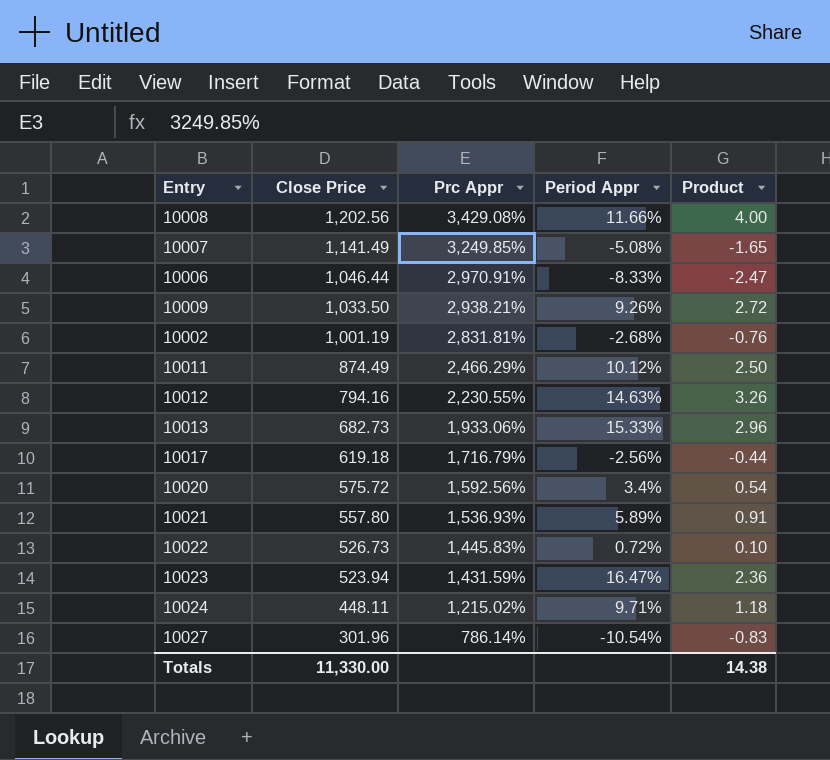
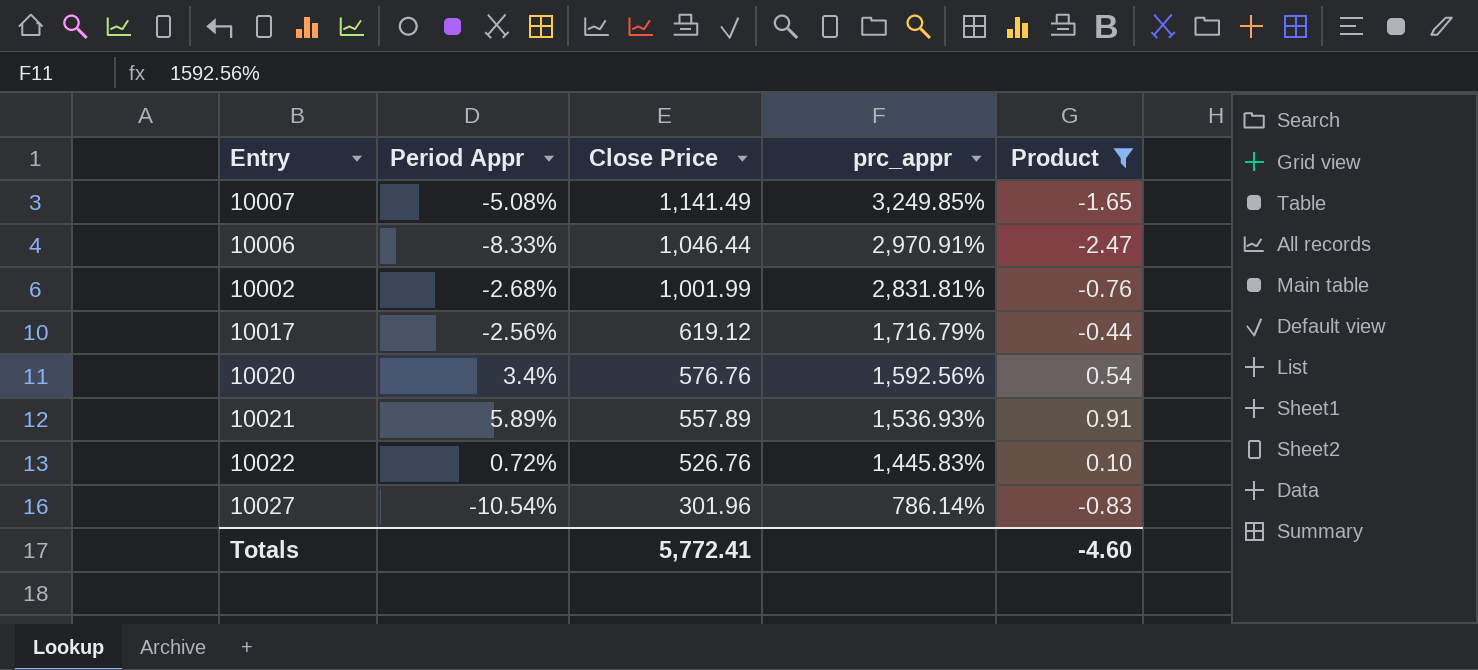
filter: none -> Product <= 0.91
column Period Appr | position: 4 -> 2
column name: Prc Appr -> prc_appr
10002 | Close Price: 1,001.19 -> 1,001.99
10017 | Close Price: 619.18 -> 619.12
10020 | Close Price: 575.72 -> 576.76
10021 | Close Price: 557.80 -> 557.89
10022 | Close Price: 526.73 -> 526.76
Totals | Close Price: 11,330.00 -> 5,772.41
Totals | Product: 14.38 -> -4.60

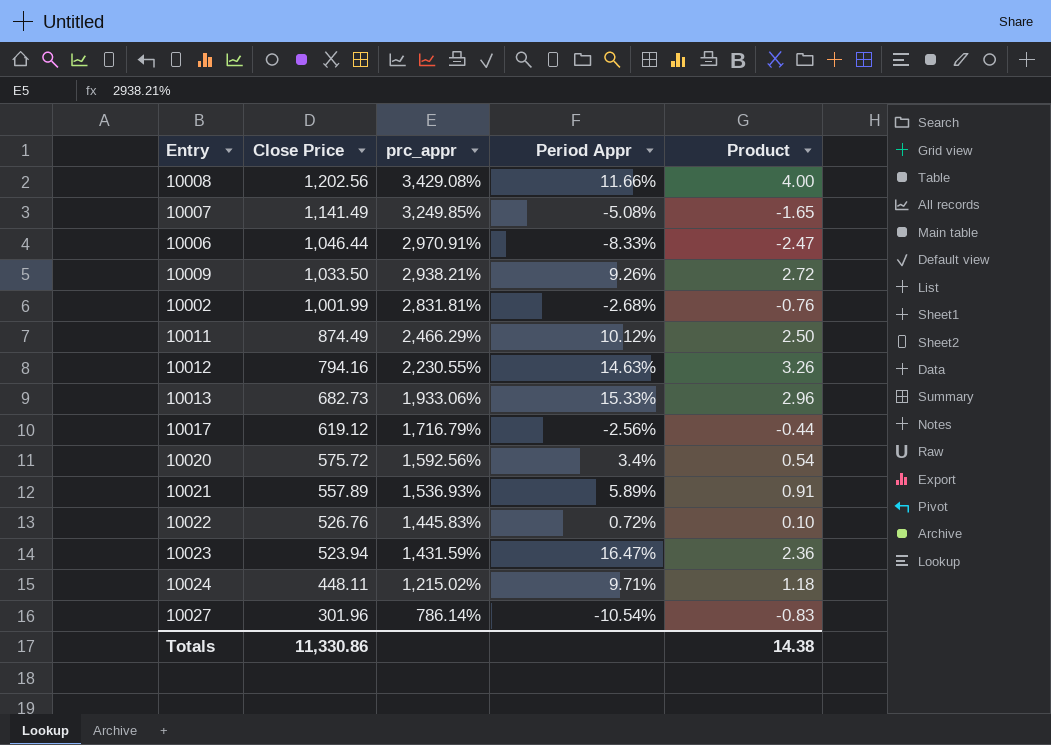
filter: Product <= 0.91 -> none
column Period Appr | position: 2 -> 4
10020 | Close Price: 576.76 -> 575.72
Totals | Close Price: 5,772.41 -> 11,330.86
Totals | Product: -4.60 -> 14.38

